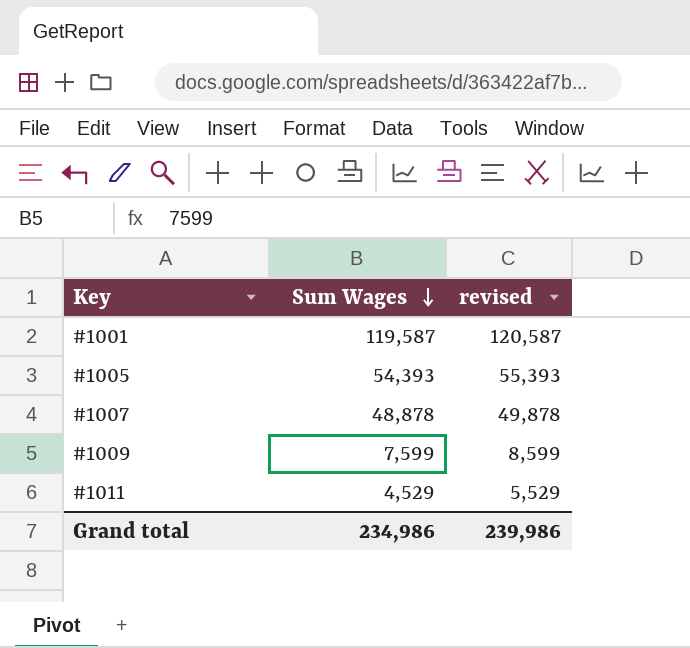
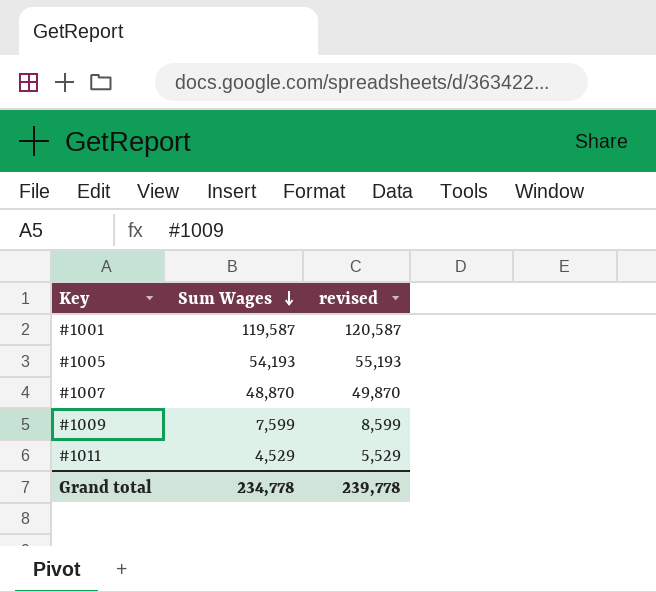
#1005 | Sum Wages: 54,393 -> 54,193
#1005 | revised: 55,393 -> 55,193
#1007 | Sum Wages: 48,878 -> 48,870
#1007 | revised: 49,878 -> 49,870
Grand total | Sum Wages: 234,986 -> 234,778
Grand total | revised: 239,986 -> 239,778

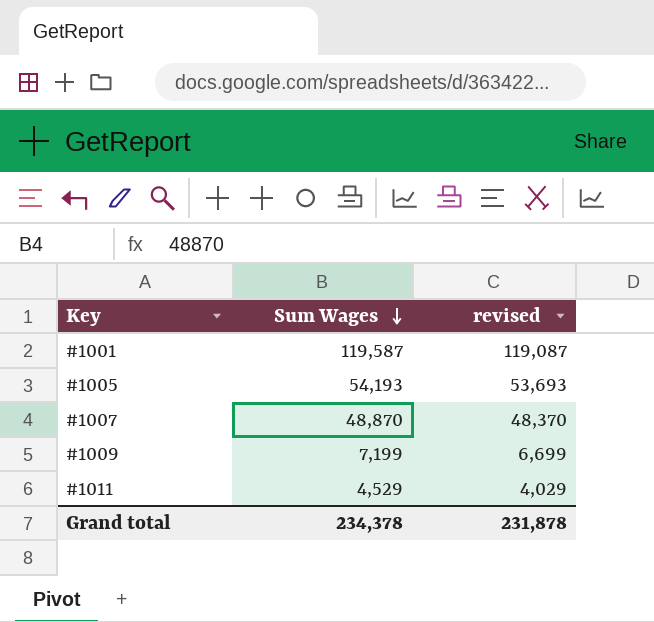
column revised | formula: [Sum Wages] + 1000 -> [Sum Wages] - 500
#1009 | Sum Wages: 7,599 -> 7,199
Grand total | Sum Wages: 234,778 -> 234,378
Grand total | revised: 239,778 -> 231,878

